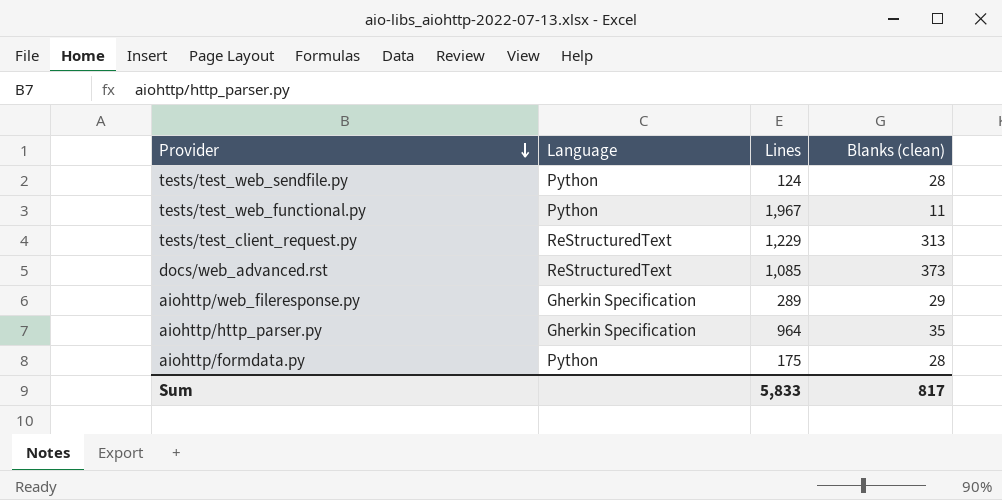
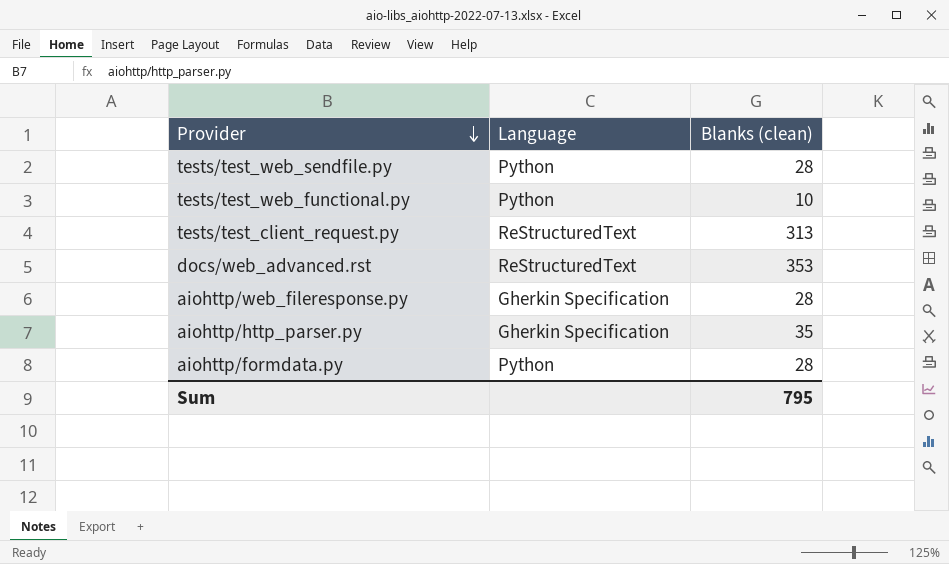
column Lines | position: 3 -> none
tests/test_web_functional.py | Blanks (clean): 11 -> 10
docs/web_advanced.rst | Blanks (clean): 373 -> 353
aiohttp/web_fileresponse.py | Blanks (clean): 29 -> 28
Sum | Blanks (clean): 817 -> 795

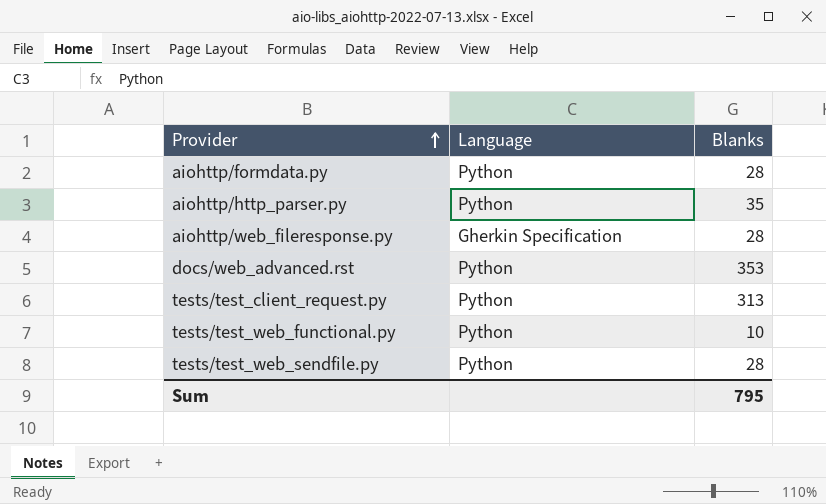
row order: Provider descending -> Provider ascending
column name: Blanks (clean) -> Blanks
aiohttp/http_parser.py | Language: Gherkin Specification -> Python
docs/web_advanced.rst | Language: ReStructuredText -> Python
tests/test_client_request.py | Language: ReStructuredText -> Python

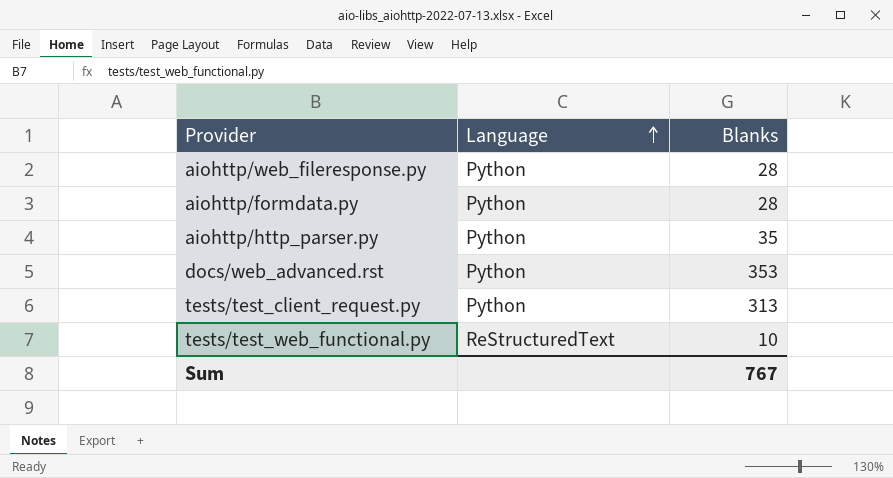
row order: Provider ascending -> Language ascending
row tests/test_web_sendfile.py: Python | 28 -> none
aiohttp/web_fileresponse.py | Language: Gherkin Specification -> Python
tests/test_web_functional.py | Language: Python -> ReStructuredText
Sum | Blanks: 795 -> 767

